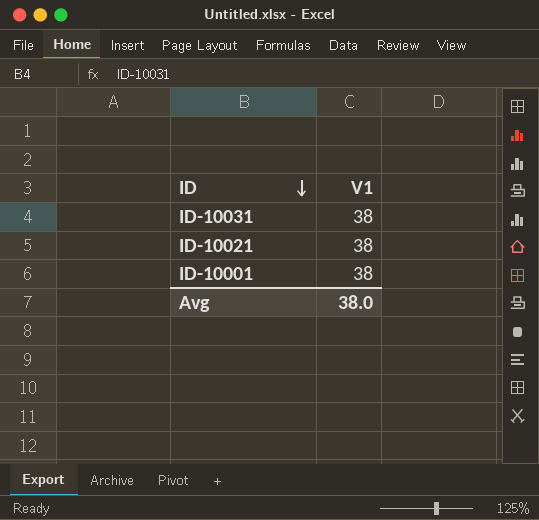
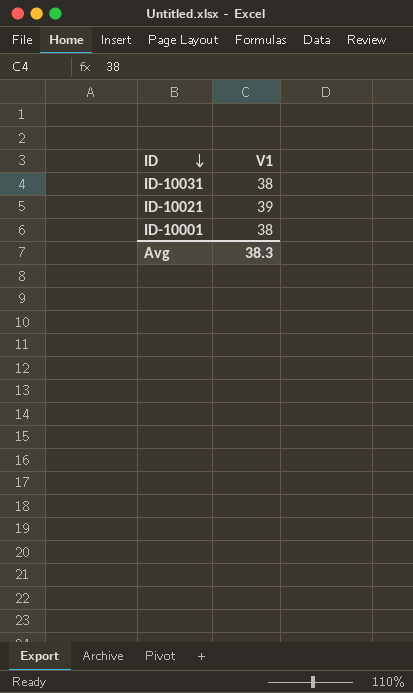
ID-10021 | V1: 38 -> 39
Avg | V1: 38.0 -> 38.3

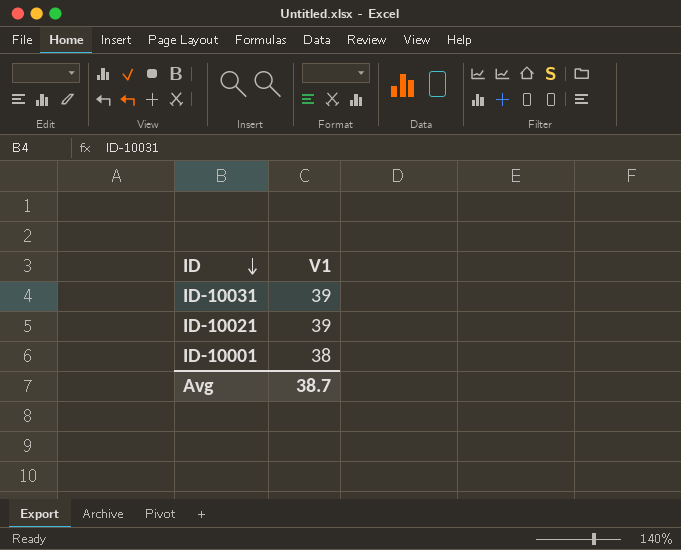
ID-10031 | V1: 38 -> 39
Avg | V1: 38.3 -> 38.7

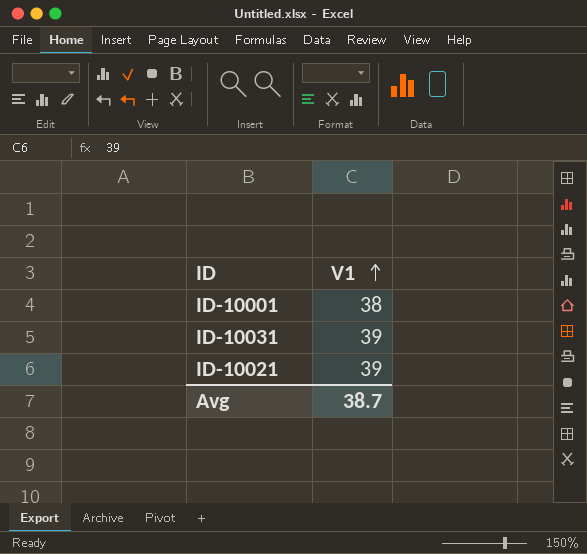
row order: ID descending -> V1 ascending

